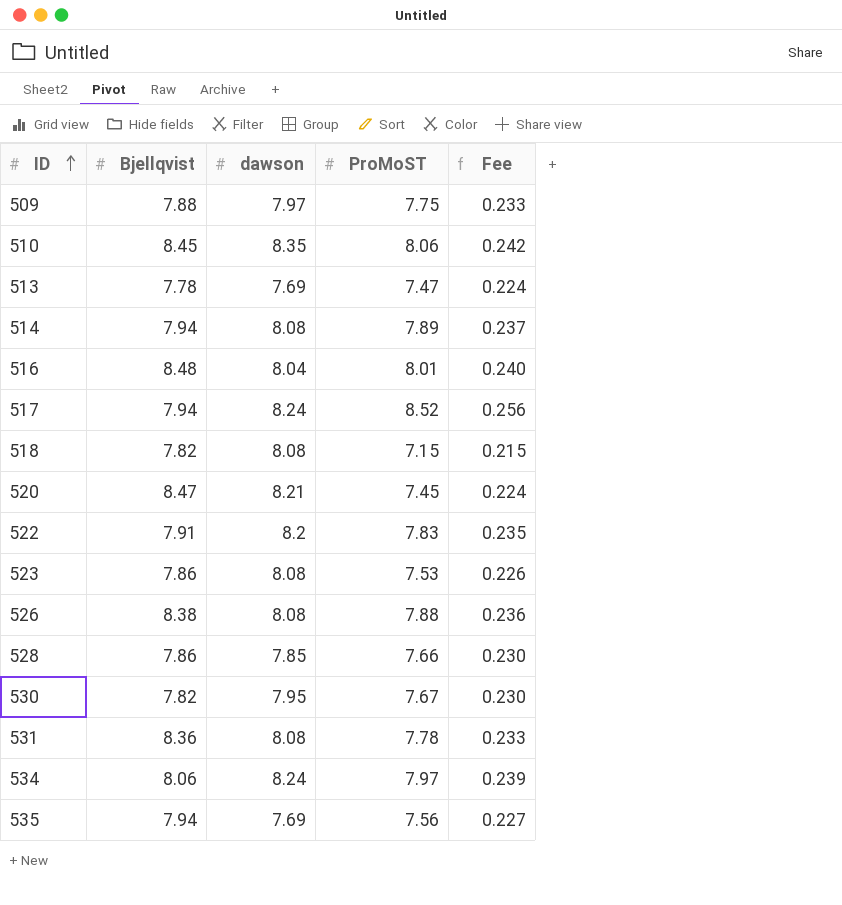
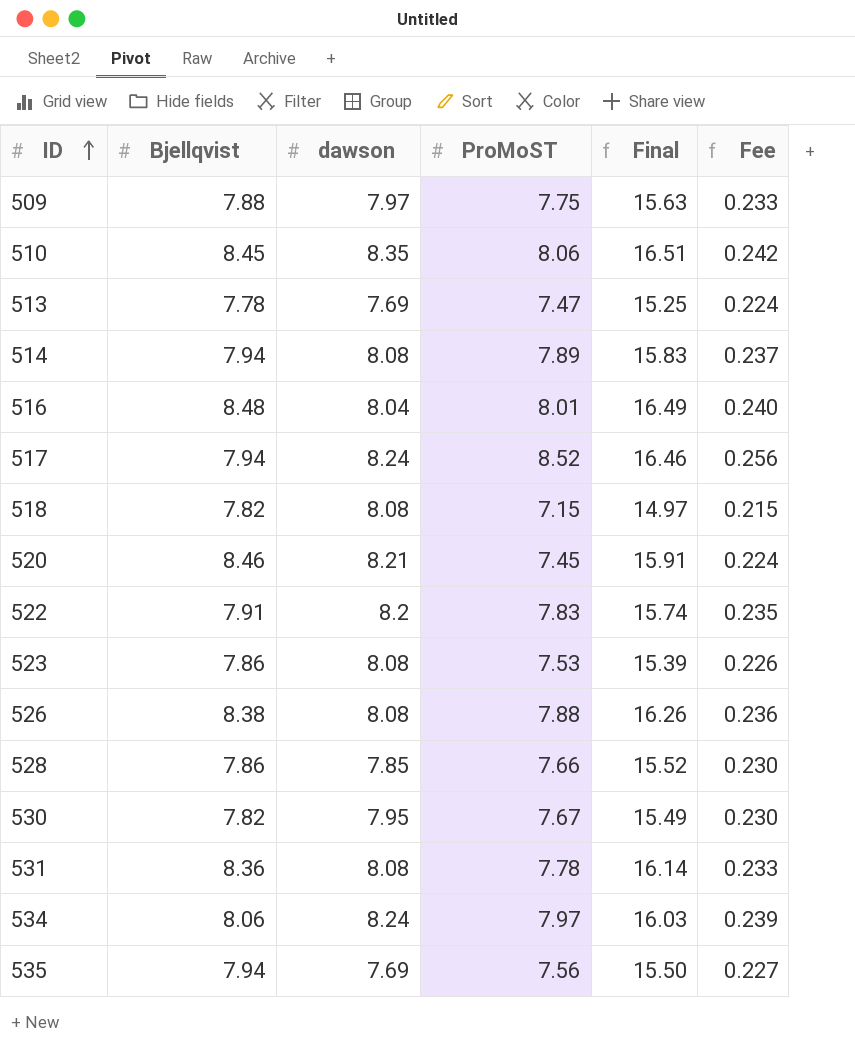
column Final | formula: none -> [Bjellqvist] + [ProMoST]
520 | Bjellqvist: 8.47 -> 8.46

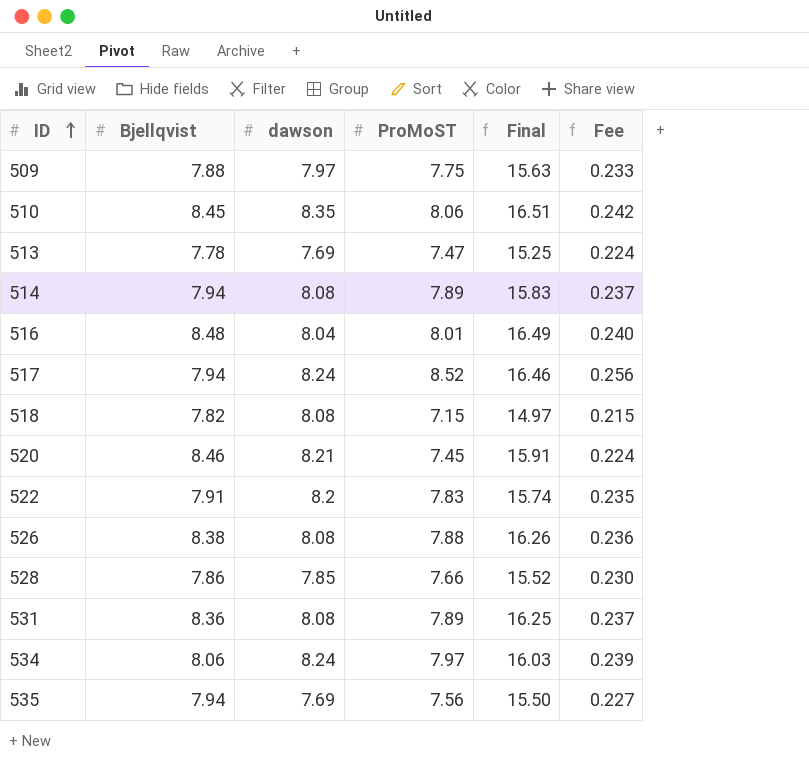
row 523: 7.86 | 8.08 | 7.53 | 15.39 | 0.226 -> none
row 530: 7.82 | 7.95 | 7.67 | 15.49 | 0.230 -> none
531 | ProMoST: 7.78 -> 7.89
531 | Final: 16.14 -> 16.25
531 | Fee: 0.233 -> 0.237

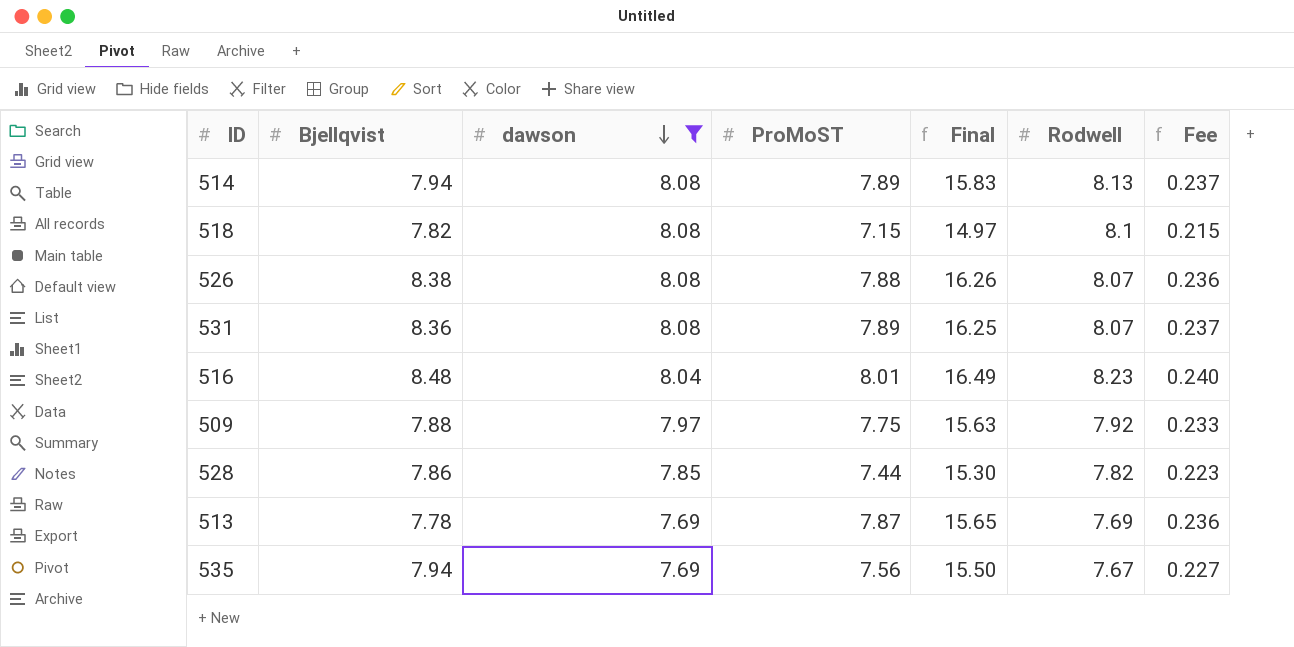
filter: none -> dawson <= 8.08
row order: ID ascending -> dawson descending
column Rodwell | position: none -> 6
528 | ProMoST: 7.66 -> 7.44
528 | Final: 15.52 -> 15.30
528 | Fee: 0.230 -> 0.223
513 | ProMoST: 7.47 -> 7.87
513 | Final: 15.25 -> 15.65
513 | Fee: 0.224 -> 0.236

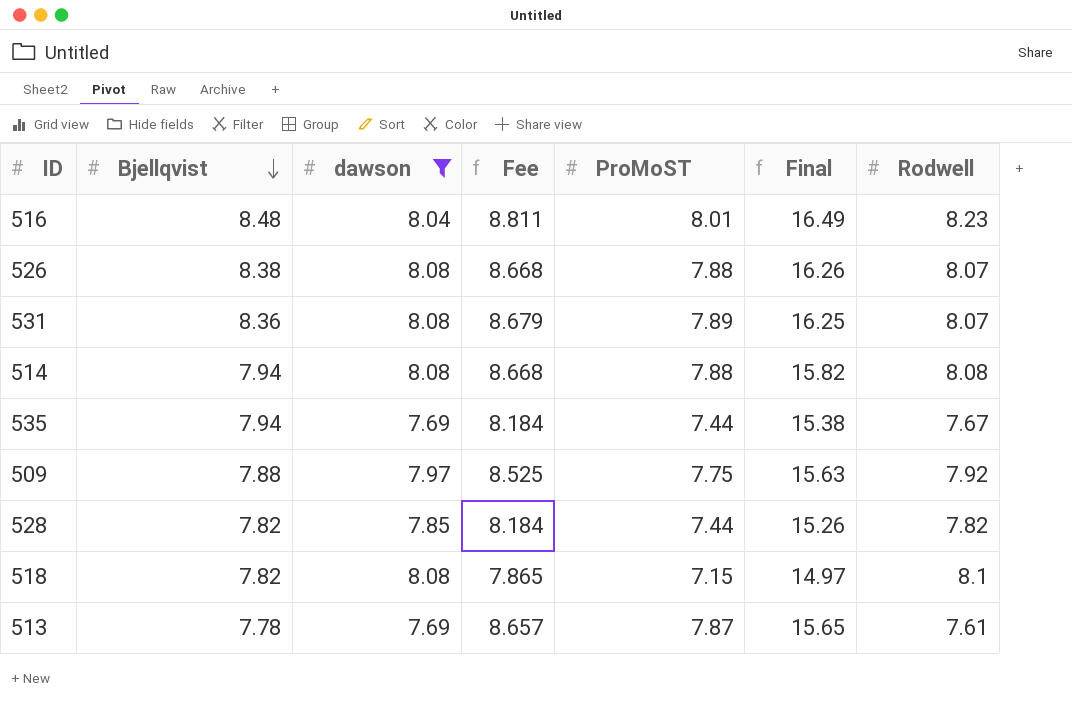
row order: dawson descending -> Bjellqvist descending
column Fee | formula: [ProMoST] * 0.03 -> [ProMoST] * 1.1
column Fee | position: 7 -> 4
514 | ProMoST: 7.89 -> 7.88
514 | Final: 15.83 -> 15.82
514 | Rodwell: 8.13 -> 8.08
535 | ProMoST: 7.56 -> 7.44
535 | Final: 15.50 -> 15.38
528 | Bjellqvist: 7.86 -> 7.82
528 | Final: 15.30 -> 15.26
513 | Rodwell: 7.69 -> 7.61

